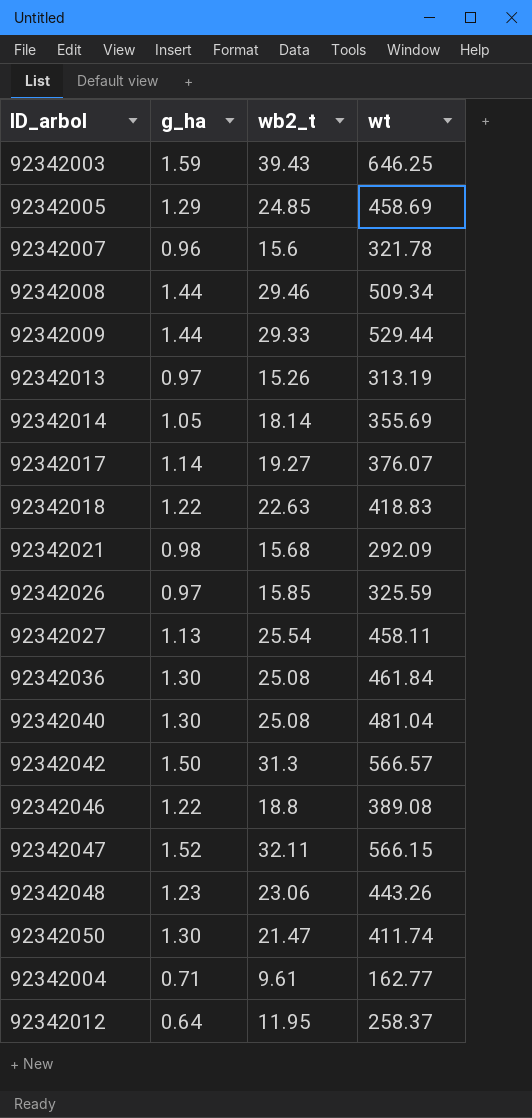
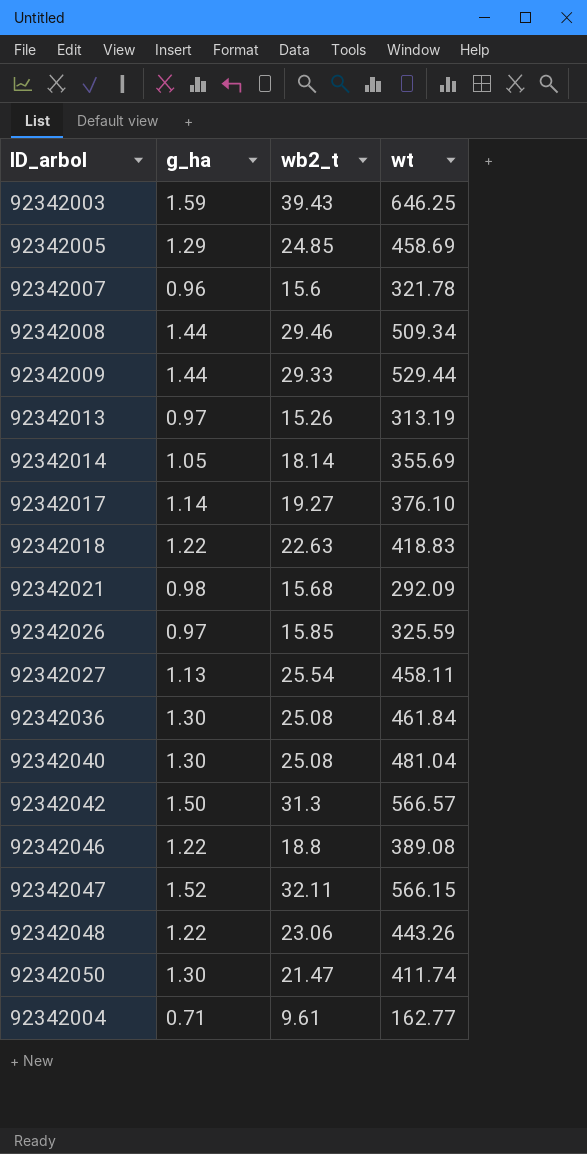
row 92342012: 0.64 | 11.95 | 258.37 -> none
92342017 | wt: 376.07 -> 376.10
92342048 | g_ha: 1.23 -> 1.22

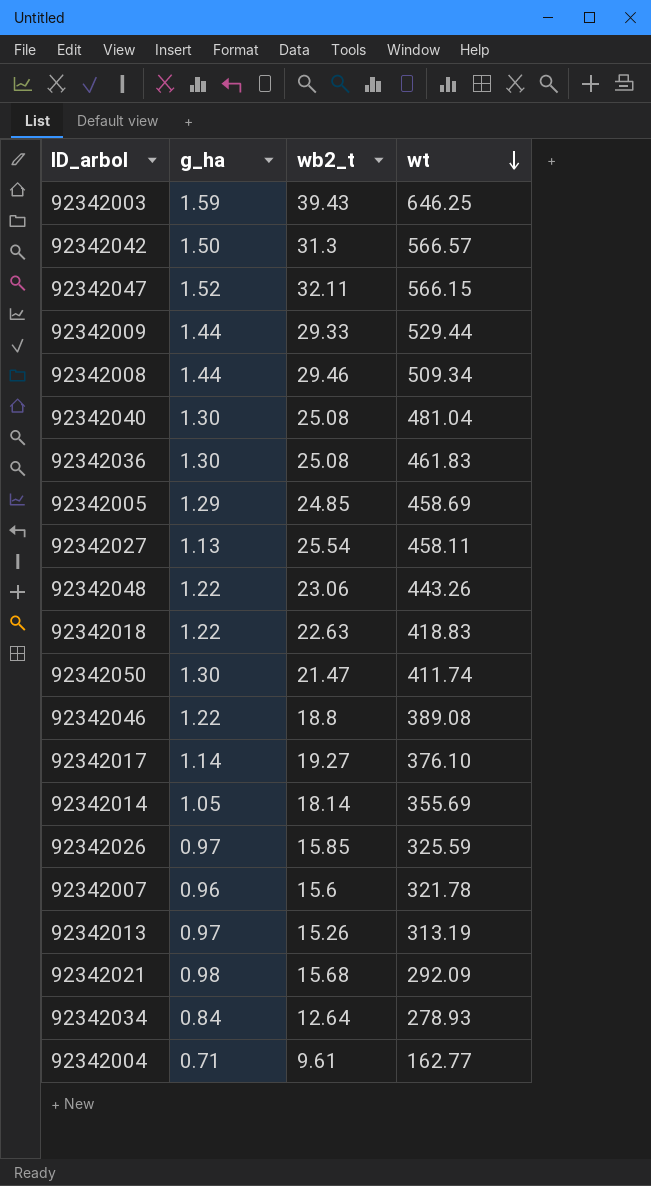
row order: none -> wt descending
92342036 | wt: 461.84 -> 461.83
row 92342034: none -> 0.84 | 12.64 | 278.93

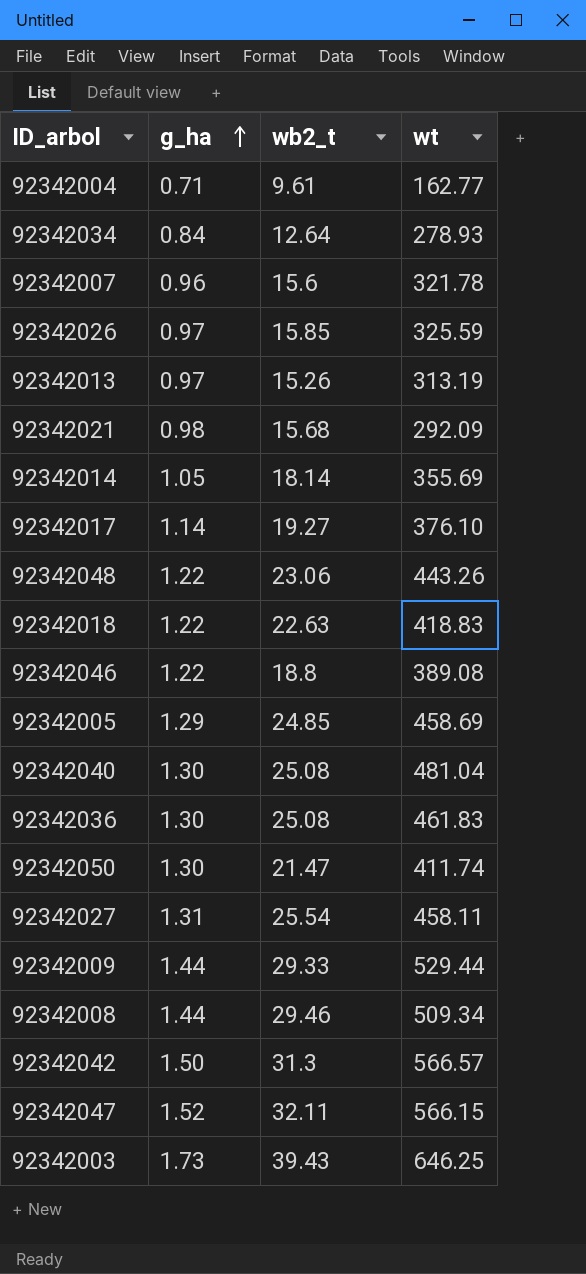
row order: wt descending -> g_ha ascending
92342027 | g_ha: 1.13 -> 1.31
92342003 | g_ha: 1.59 -> 1.73

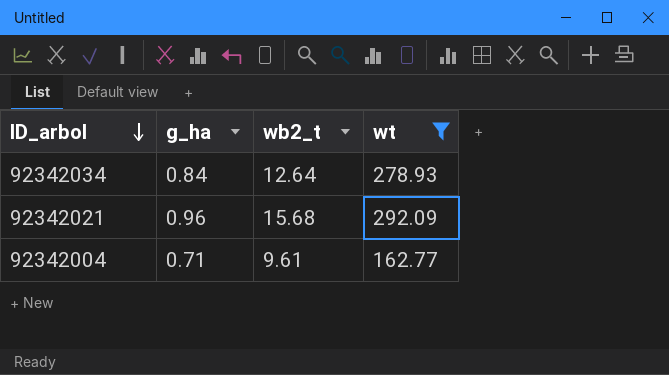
filter: none -> wt <= 292.09
row order: g_ha ascending -> ID_arbol descending
92342021 | g_ha: 0.98 -> 0.96

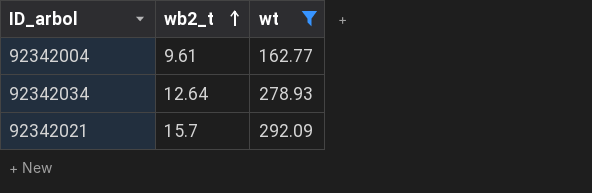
row order: ID_arbol descending -> wb2_t ascending
column g_ha | position: 2 -> none
92342021 | wb2_t: 15.68 -> 15.7

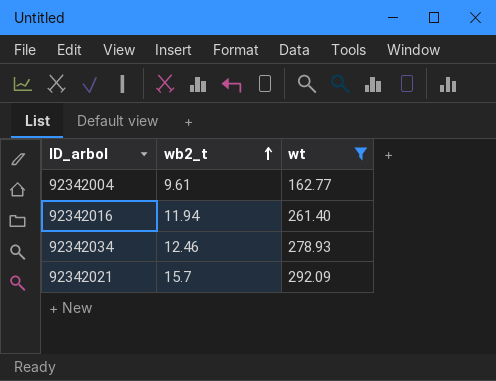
row 92342016: none -> 11.94 | 261.40
92342034 | wb2_t: 12.64 -> 12.46

